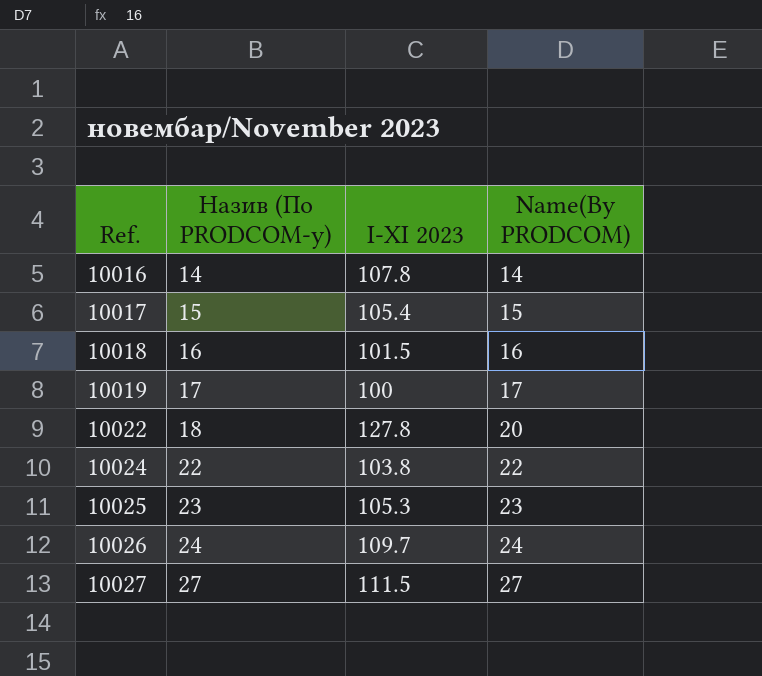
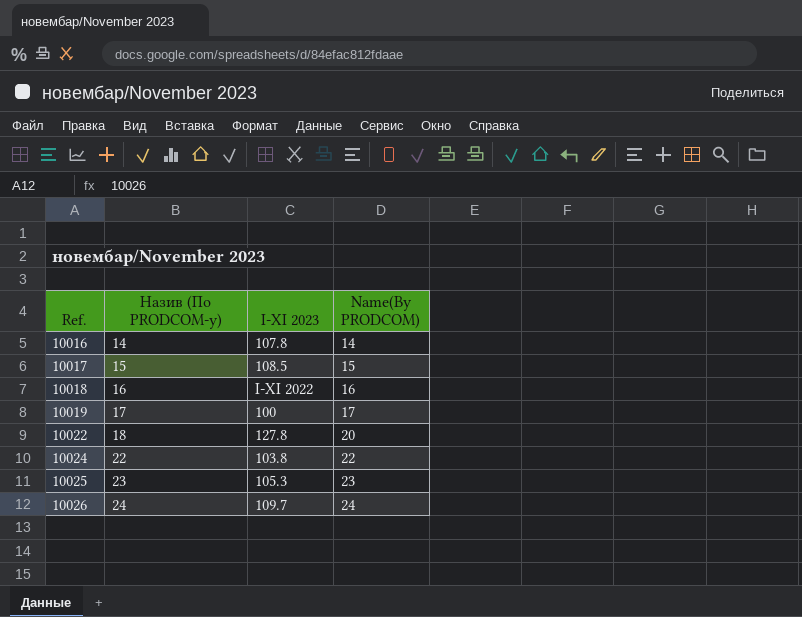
row 10027: 27 | 111.5 | 27 -> none
10017 | I-XI 2023: 105.4 -> 108.5
10018 | I-XI 2023: 101.5 -> I-XI 2022

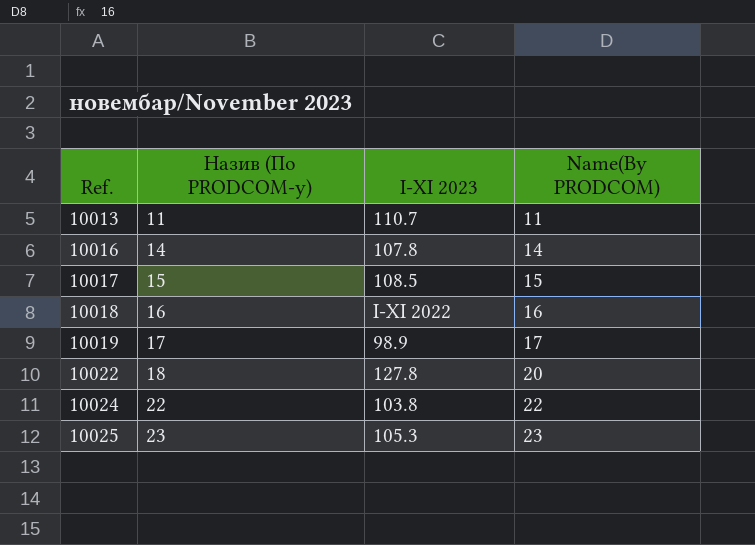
row 10026: 24 | 109.7 | 24 -> none
row 10013: none -> 11 | 110.7 | 11
10019 | I-XI 2023: 100 -> 98.9

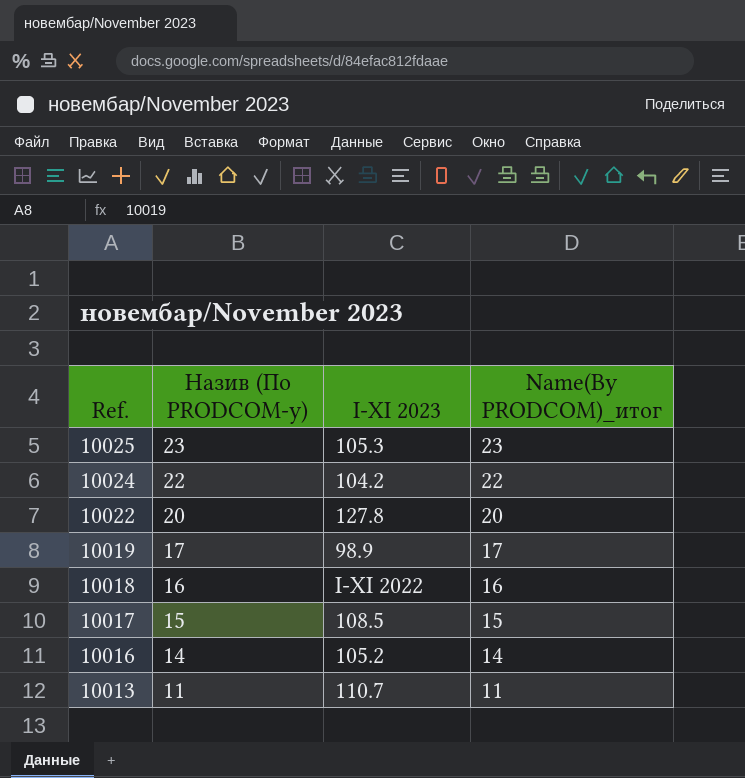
row order: Ref. ascending -> Ref. descending
column name: Name(By PRODCOM) -> Name(By PRODCOM)_итог
10024 | I-XI 2023: 103.8 -> 104.2
10022 | Назив (Пo PRODCOM-у): 18 -> 20
10016 | I-XI 2023: 107.8 -> 105.2

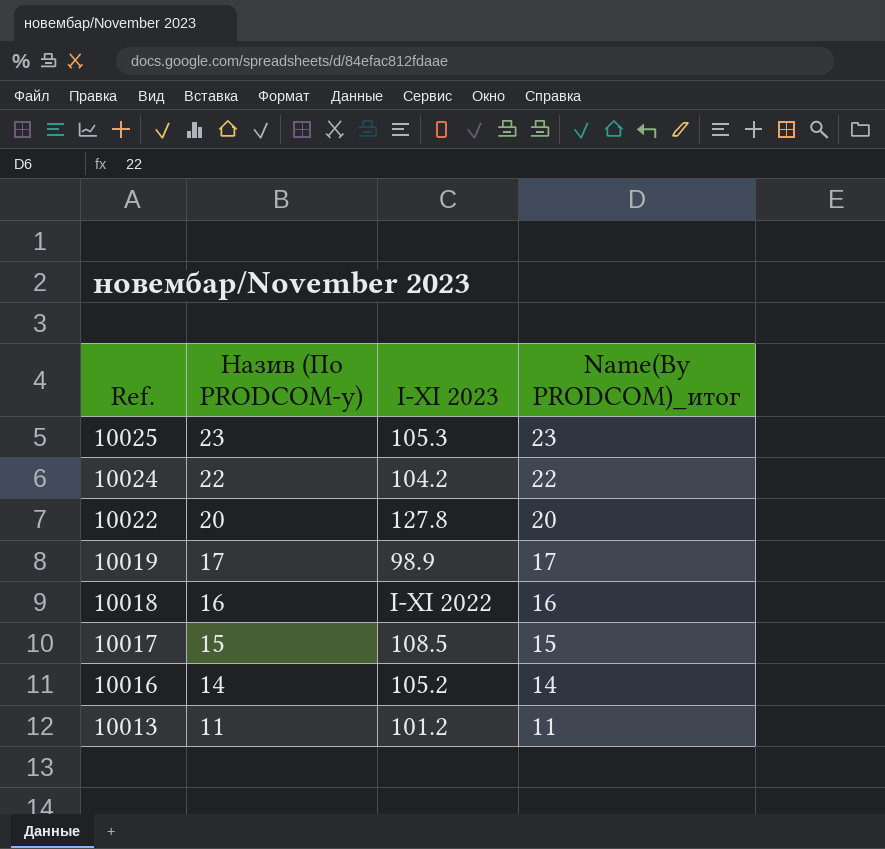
10013 | I-XI 2023: 110.7 -> 101.2

